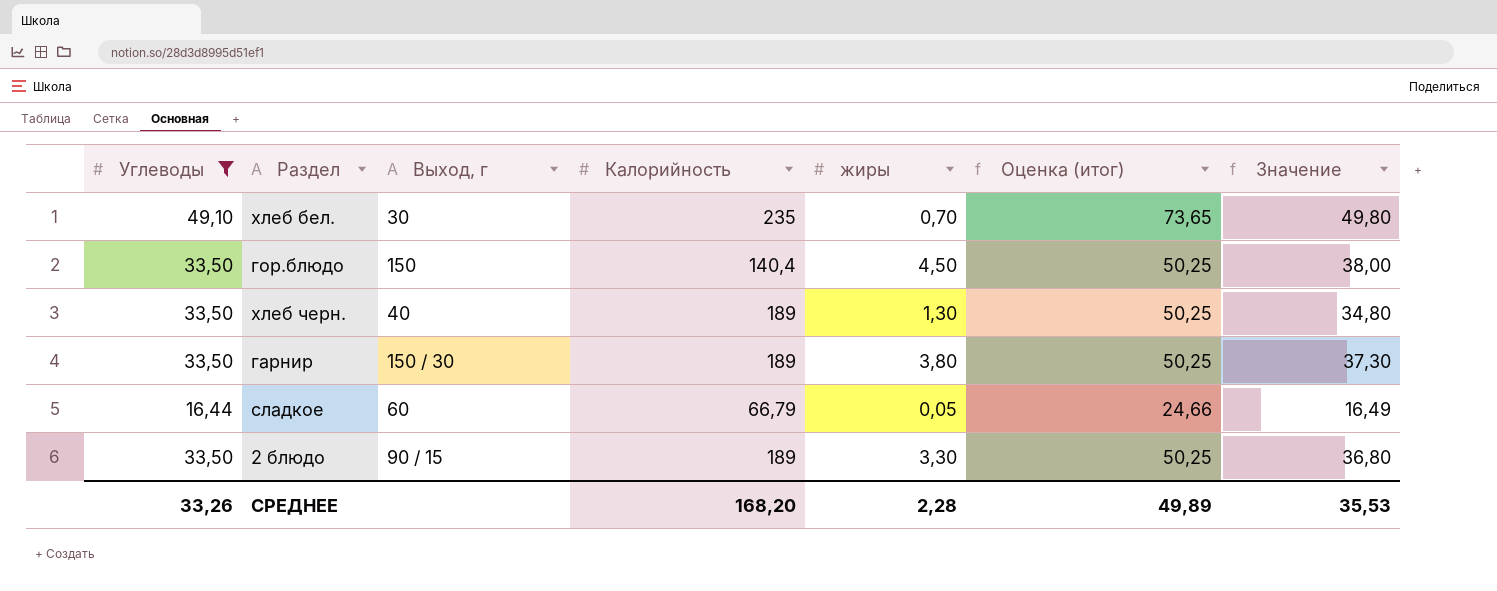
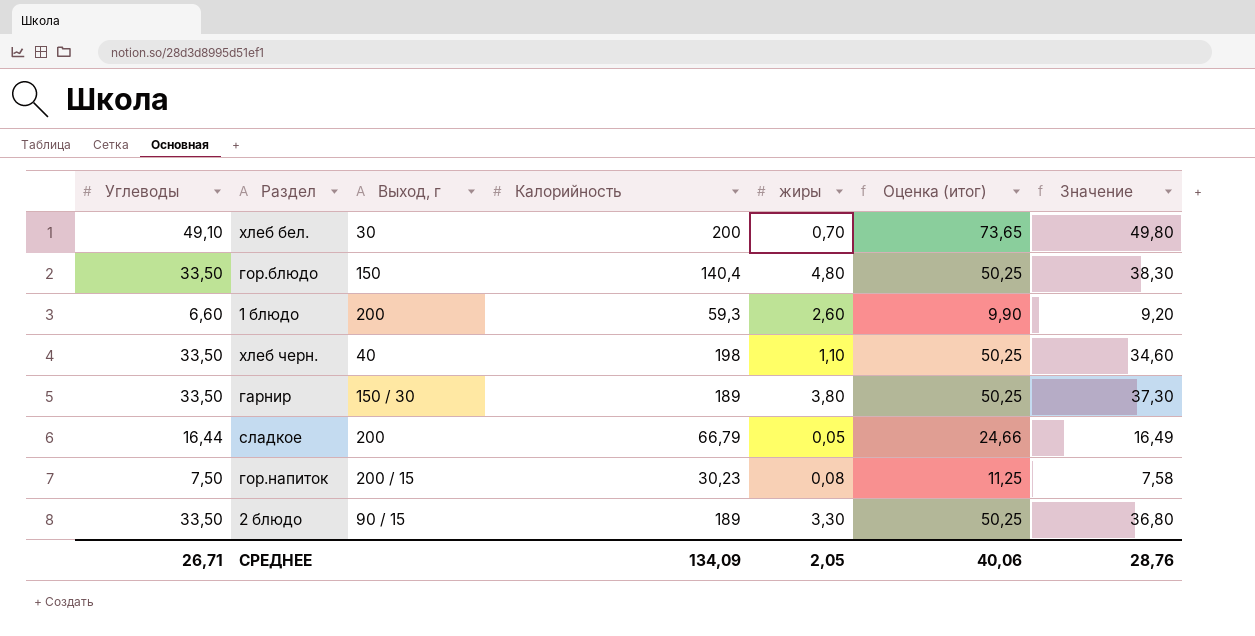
filter: Углеводы >= 16,44 -> none
хлеб бел. | Калорийность: 235 -> 200
гор.блюдо | жиры: 4,50 -> 4,80
гор.блюдо | Значение: 38,00 -> 38,30
хлеб черн. | Калорийность: 189 -> 198
хлеб черн. | жиры: 1,30 -> 1,10
хлеб черн. | Значение: 34,80 -> 34,60
сладкое | Выход, г: 60 -> 200
СРЕДНЕЕ | Углеводы: 33,26 -> 26,71
СРЕДНЕЕ | Калорийность: 168,20 -> 134,09
СРЕДНЕЕ | жиры: 2,28 -> 2,05
СРЕДНЕЕ | Оценка (итог): 49,89 -> 40,06
СРЕДНЕЕ | Значение: 35,53 -> 28,76

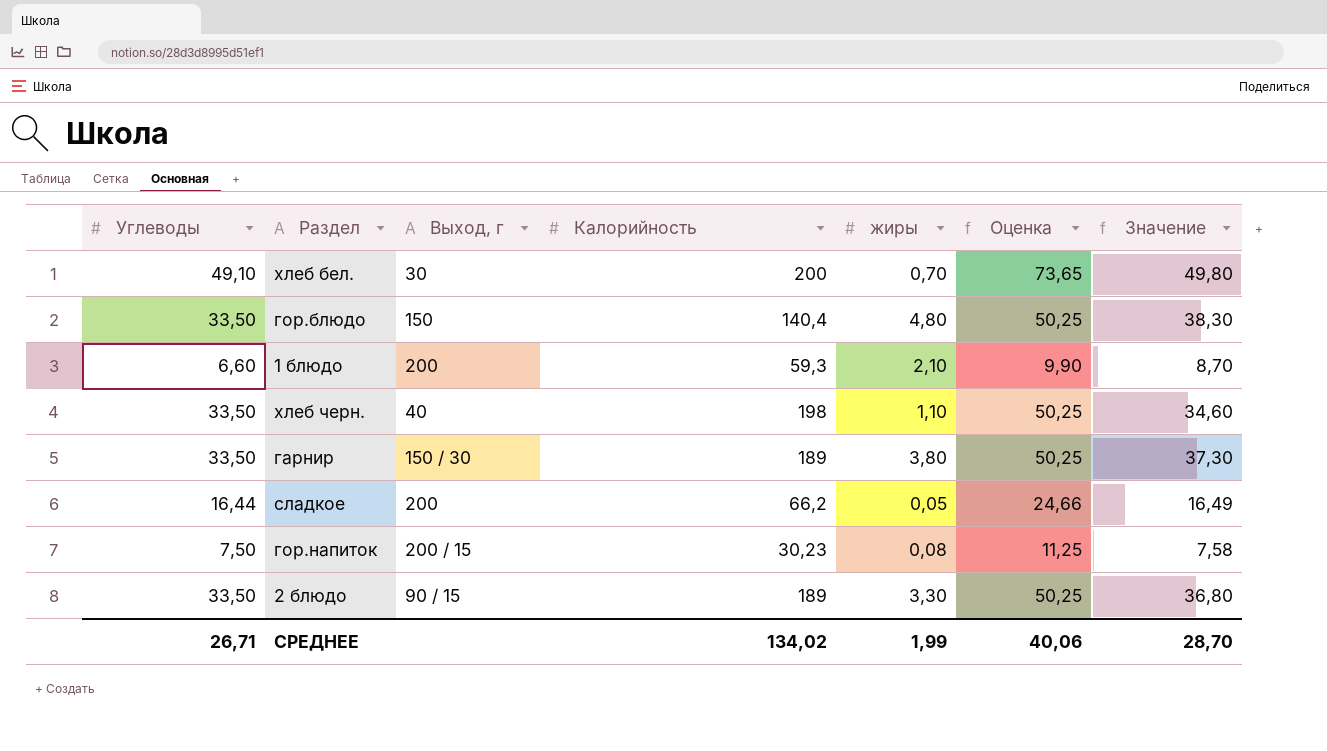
column name: Оценка (итог) -> Оценка
1 блюдо | жиры: 2,60 -> 2,10
1 блюдо | Значение: 9,20 -> 8,70
сладкое | Калорийность: 66,79 -> 66,2
СРЕДНЕЕ | Калорийность: 134,09 -> 134,02
СРЕДНЕЕ | жиры: 2,05 -> 1,99
СРЕДНЕЕ | Значение: 28,76 -> 28,70

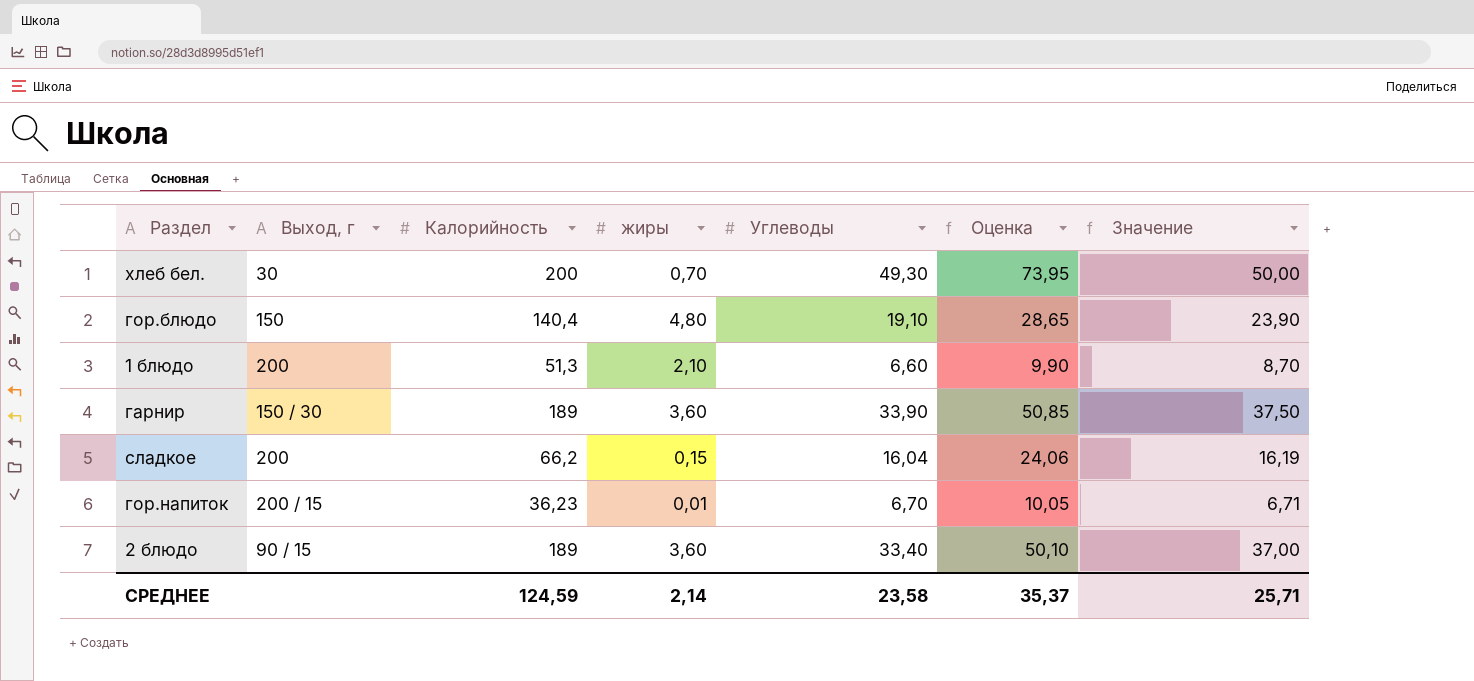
column Углеводы | position: 1 -> 5
row хлеб черн.: 33,50 | 40 | 198 | 1,10 | 50,25 | 34,60 -> none
хлеб бел. | Углеводы: 49,10 -> 49,30
хлеб бел. | Оценка: 73,65 -> 73,95
хлеб бел. | Значение: 49,80 -> 50,00
гор.блюдо | Углеводы: 33,50 -> 19,10
гор.блюдо | Оценка: 50,25 -> 28,65
гор.блюдо | Значение: 38,30 -> 23,90
1 блюдо | Калорийность: 59,3 -> 51,3
гарнир | жиры: 3,80 -> 3,60
гарнир | Углеводы: 33,50 -> 33,90
гарнир | Оценка: 50,25 -> 50,85
гарнир | Значение: 37,30 -> 37,50
сладкое | жиры: 0,05 -> 0,15
сладкое | Углеводы: 16,44 -> 16,04
сладкое | Оценка: 24,66 -> 24,06
сладкое | Значение: 16,49 -> 16,19
гор.напиток | Калорийность: 30,23 -> 36,23
гор.напиток | жиры: 0,08 -> 0,01
гор.напиток | Углеводы: 7,50 -> 6,70
гор.напиток | Оценка: 11,25 -> 10,05
гор.напиток | Значение: 7,58 -> 6,71
2 блюдо | жиры: 3,30 -> 3,60
2 блюдо | Углеводы: 33,50 -> 33,40
2 блюдо | Оценка: 50,25 -> 50,10
2 блюдо | Значение: 36,80 -> 37,00
СРЕДНЕЕ | Калорийность: 134,02 -> 124,59
СРЕДНЕЕ | жиры: 1,99 -> 2,14
СРЕДНЕЕ | Углеводы: 26,71 -> 23,58
СРЕДНЕЕ | Оценка: 40,06 -> 35,37
СРЕДНЕЕ | Значение: 28,70 -> 25,71

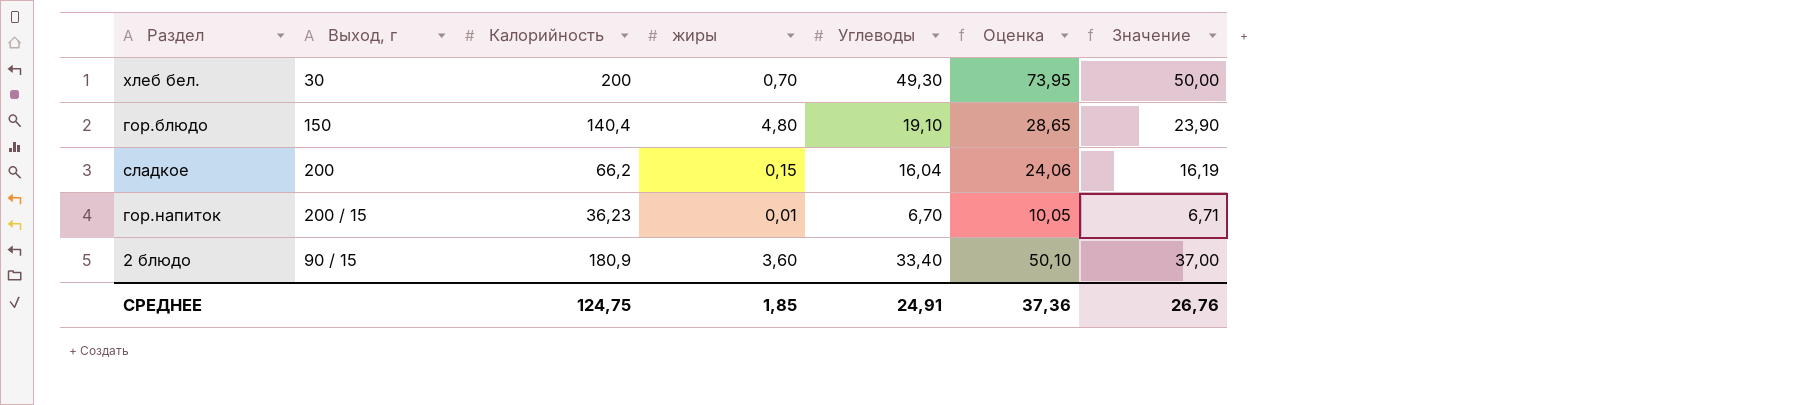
row 1 блюдо: 200 | 51,3 | 2,10 | 6,60 | 9,90 | 8,70 -> none
row гарнир: 150 / 30 | 189 | 3,60 | 33,90 | 50,85 | 37,50 -> none
2 блюдо | Калорийность: 189 -> 180,9
СРЕДНЕЕ | Калорийность: 124,59 -> 124,75
СРЕДНЕЕ | жиры: 2,14 -> 1,85
СРЕДНЕЕ | Углеводы: 23,58 -> 24,91
СРЕДНЕЕ | Оценка: 35,37 -> 37,36
СРЕДНЕЕ | Значение: 25,71 -> 26,76

